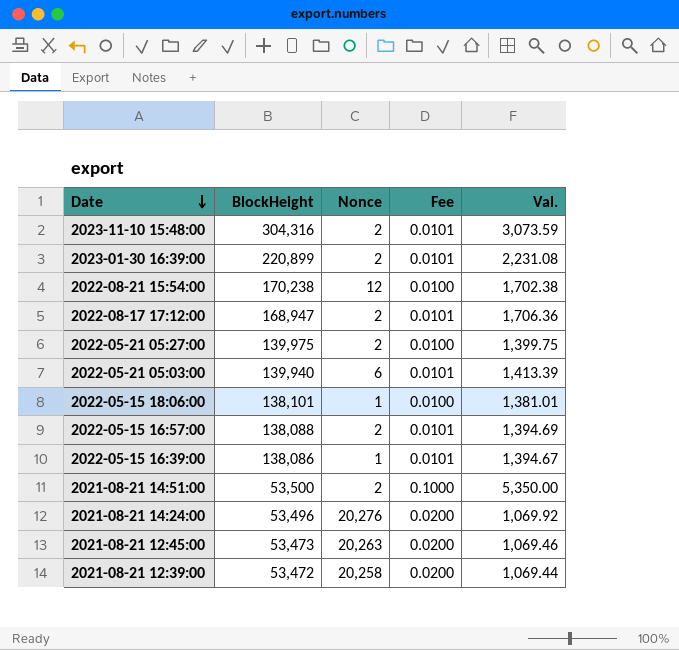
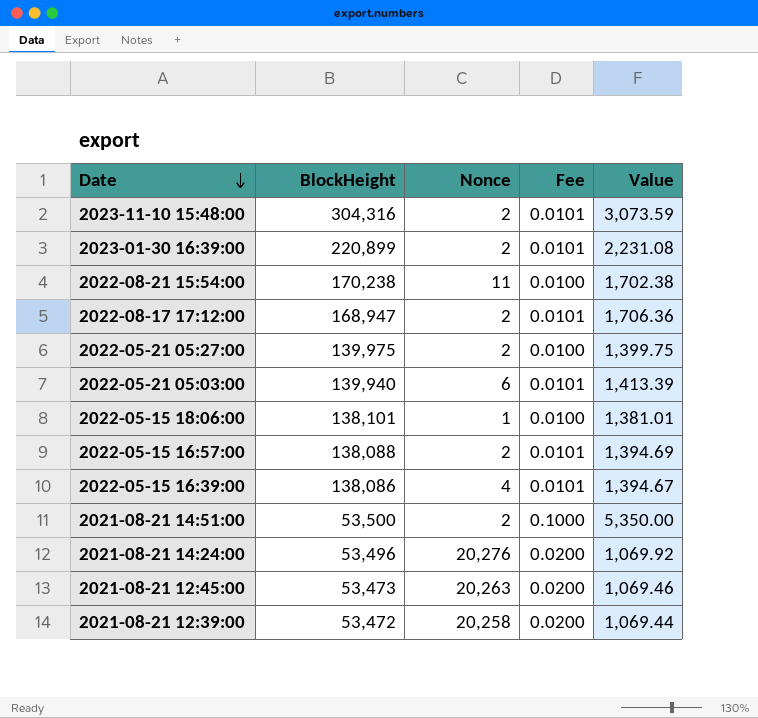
column name: Val. -> Value
2022-08-21 15:54:00 | Nonce: 12 -> 11
2022-05-15 16:39:00 | Nonce: 1 -> 4

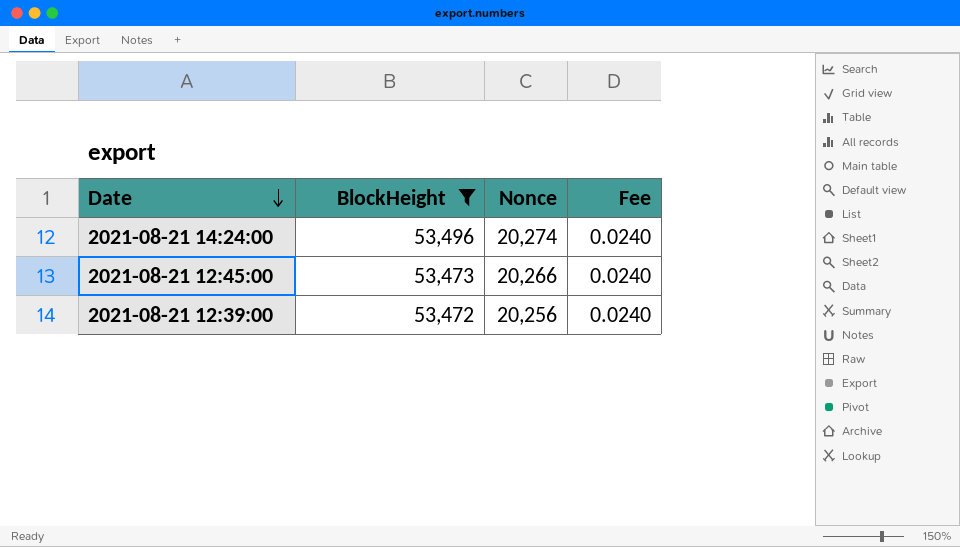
filter: none -> BlockHeight <= 53,496
column Value | formula: [BlockHeight] * [Fee] -> none
2021-08-21 14:24:00 | Nonce: 20,276 -> 20,274
2021-08-21 14:24:00 | Fee: 0.0200 -> 0.0240
2021-08-21 12:45:00 | Nonce: 20,263 -> 20,266
2021-08-21 12:45:00 | Fee: 0.0200 -> 0.0240
2021-08-21 12:39:00 | Nonce: 20,258 -> 20,256
2021-08-21 12:39:00 | Fee: 0.0200 -> 0.0240

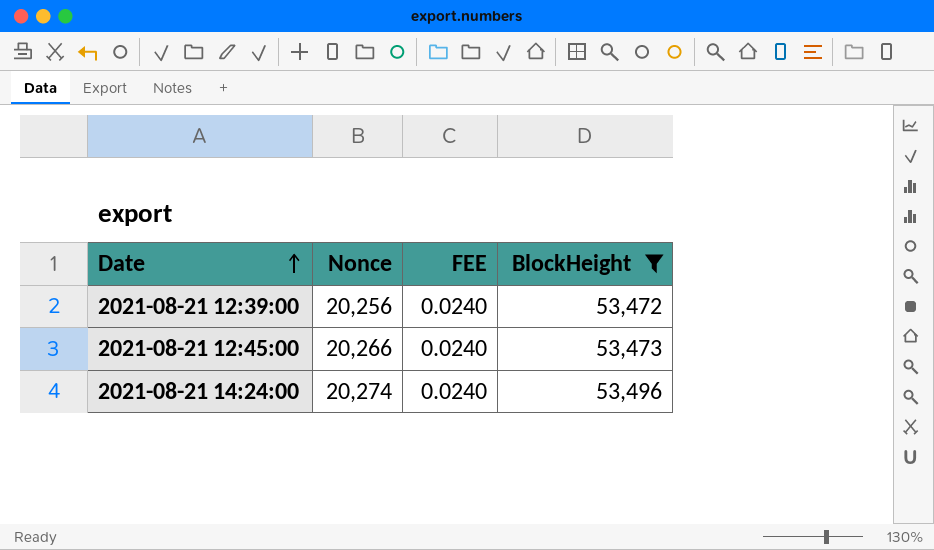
row order: Date descending -> Date ascending
column name: Fee -> FEE
column BlockHeight | position: 2 -> 4

